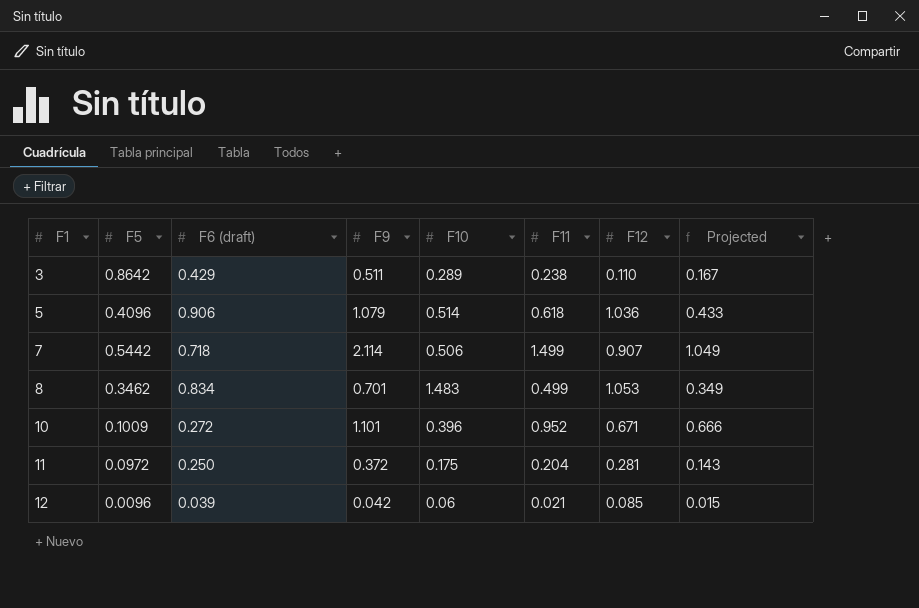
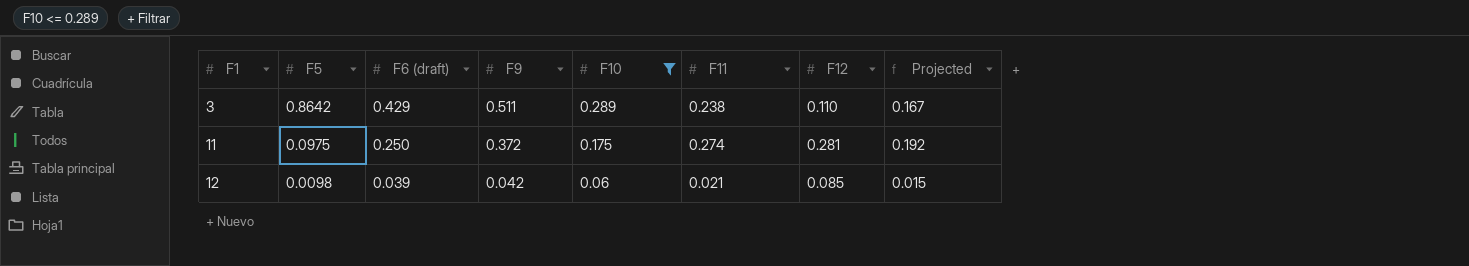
filter: none -> F10 <= 0.289
11 | F5: 0.0972 -> 0.0975
11 | F11: 0.204 -> 0.274
11 | Projected: 0.143 -> 0.192
12 | F5: 0.0096 -> 0.0098

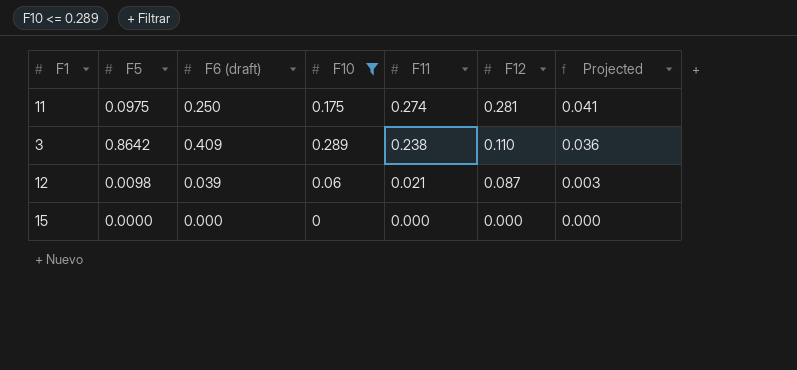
row order: F1 ascending -> F11 descending
column F9 | position: 4 -> none
column Projected | formula: [F11] * 0.7 -> [F11] * 0.15
3 | F6 (draft): 0.429 -> 0.409
12 | F12: 0.085 -> 0.087
row 15: none -> 0.0000 | 0.000 | 0 | 0.000 | 0.000 | 0.000

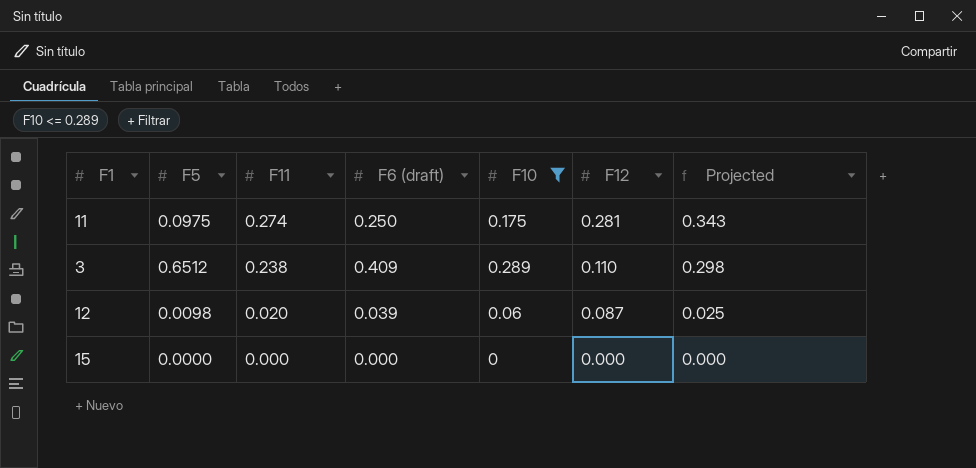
column F11 | position: 5 -> 3
column Projected | formula: [F11] * 0.15 -> [F11] * 1.25
3 | F5: 0.8642 -> 0.6512
12 | F11: 0.021 -> 0.020

